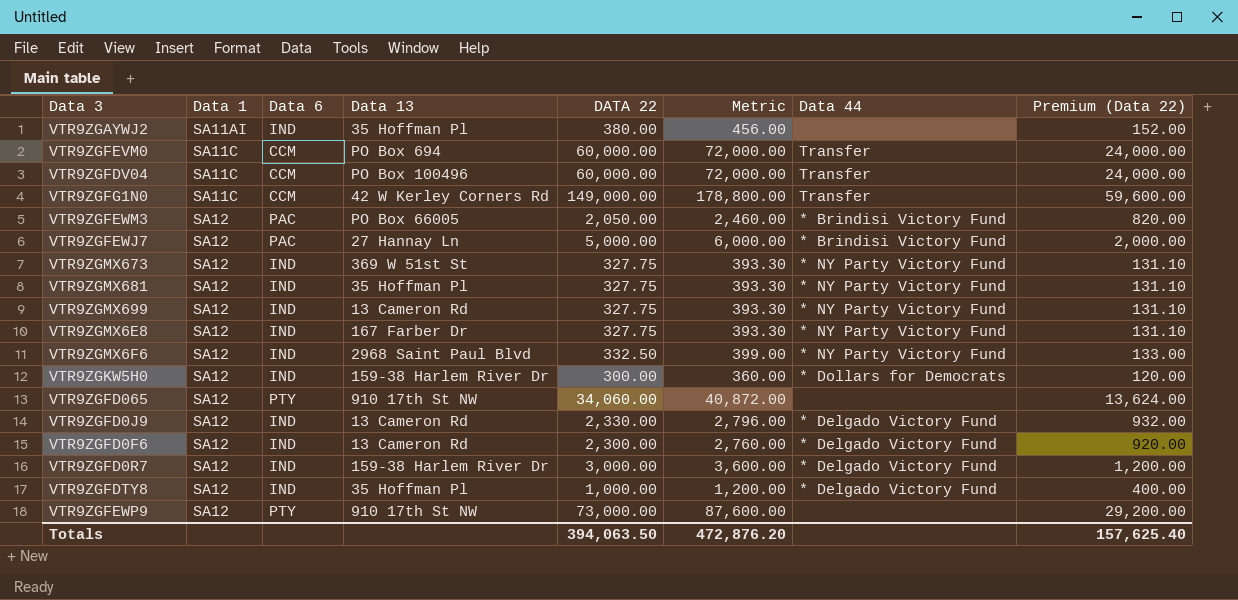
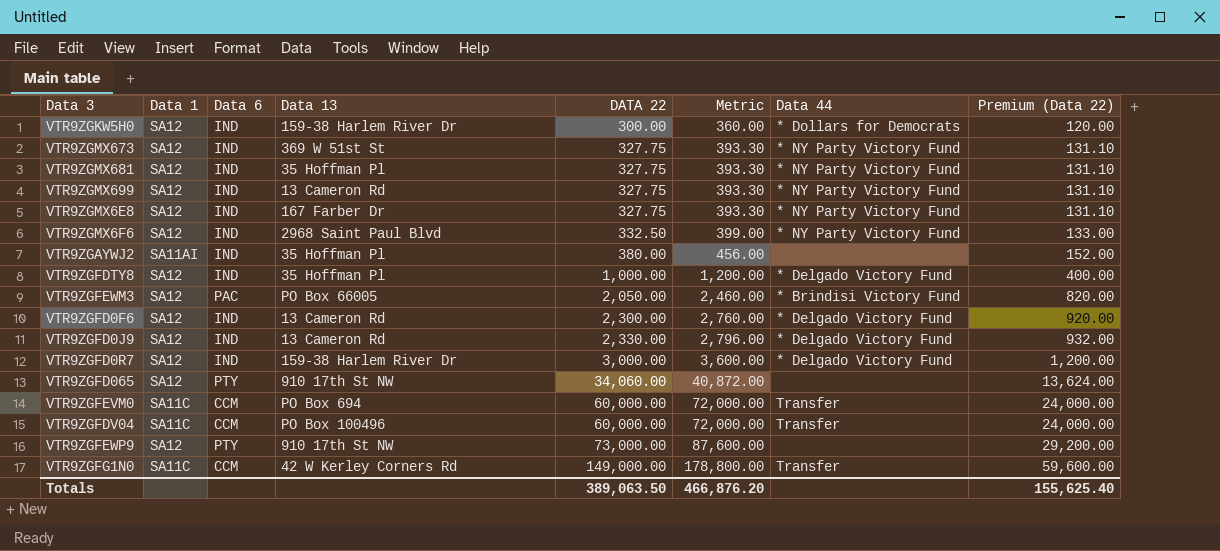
row order: Data 1 ascending -> DATA 22 ascending
row VTR9ZGFEWJ7: SA12 | PAC | 27 Hannay Ln | 5,000.00 | 6,000.00 | * Brindisi Victory Fund | 2,000.00 -> none
Totals | DATA 22: 394,063.50 -> 389,063.50
Totals | Metric: 472,876.20 -> 466,876.20
Totals | Premium (Data 22): 157,625.40 -> 155,625.40

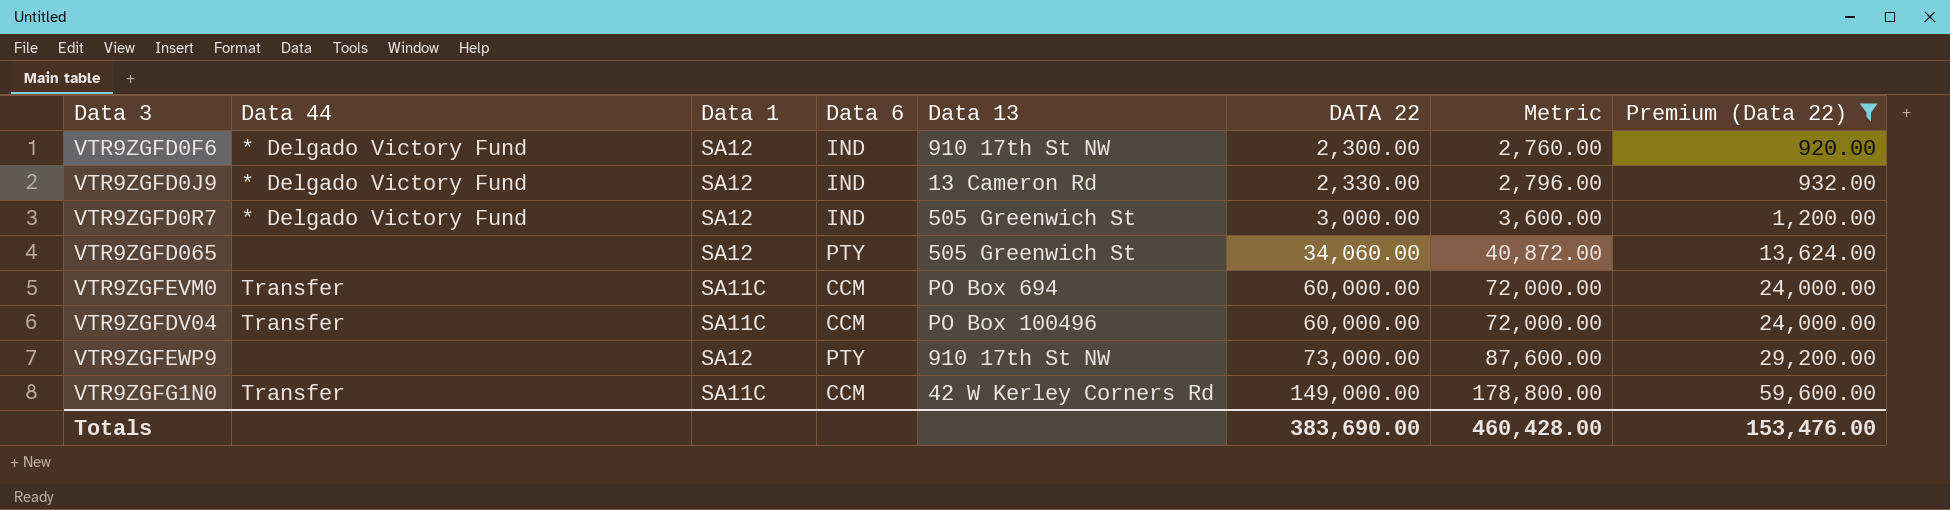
filter: none -> Premium (Data 22) >= 920.00
column Data 44 | position: 7 -> 2
VTR9ZGFD0F6 | Data 13: 13 Cameron Rd -> 910 17th St NW
VTR9ZGFD0R7 | Data 13: 159-38 Harlem River Dr -> 505 Greenwich St
VTR9ZGFD065 | Data 13: 910 17th St NW -> 505 Greenwich St
Totals | DATA 22: 389,063.50 -> 383,690.00
Totals | Metric: 466,876.20 -> 460,428.00
Totals | Premium (Data 22): 155,625.40 -> 153,476.00

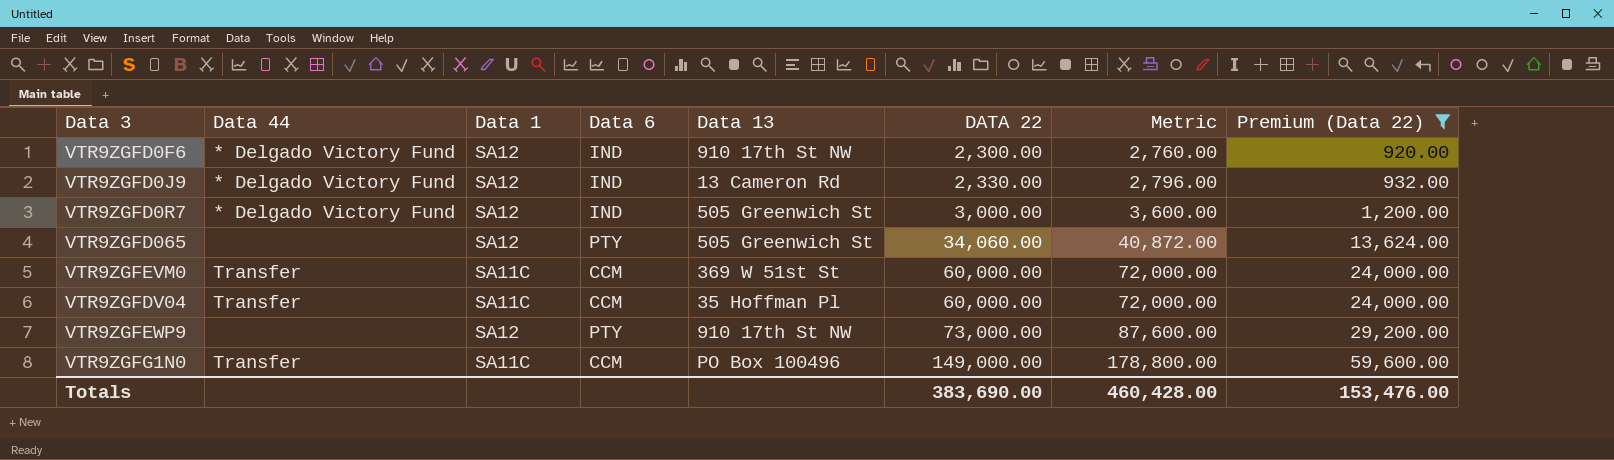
VTR9ZGFEVM0 | Data 13: PO Box 694 -> 369 W 51st St
VTR9ZGFDV04 | Data 13: PO Box 100496 -> 35 Hoffman Pl
VTR9ZGFG1N0 | Data 13: 42 W Kerley Corners Rd -> PO Box 100496

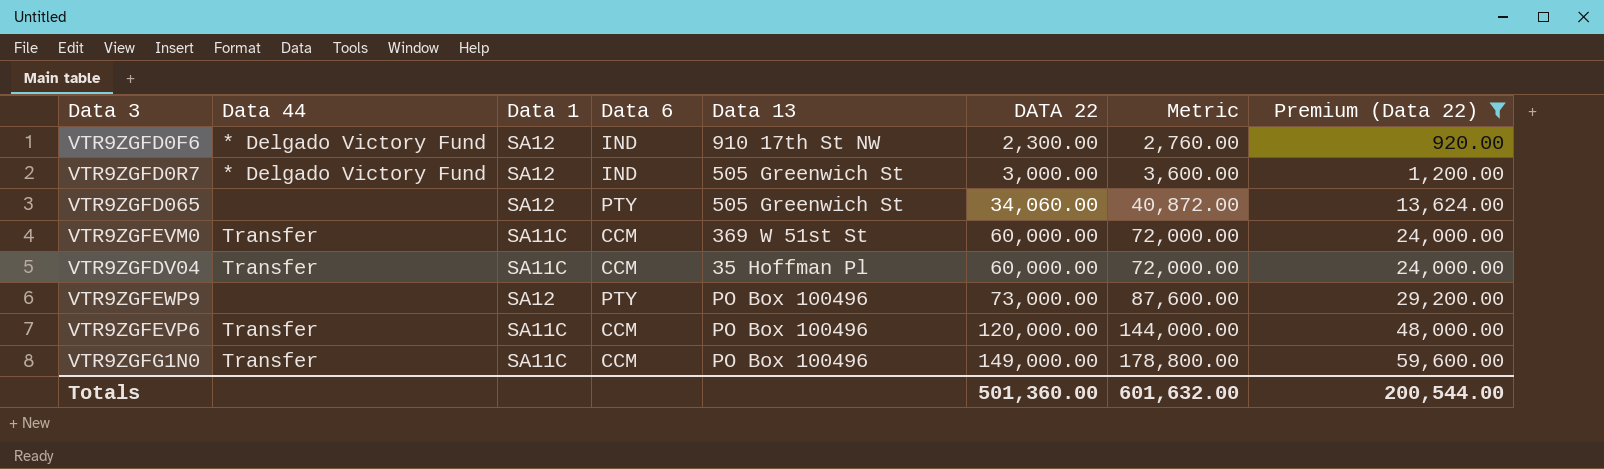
row VTR9ZGFD0J9: * Delgado Victory Fund | SA12 | IND | 13 Cameron Rd | 2,330.00 | 2,796.00 | 932.00 -> none
VTR9ZGFEWP9 | Data 13: 910 17th St NW -> PO Box 100496
row VTR9ZGFEVP6: none -> Transfer | SA11C | CCM | PO Box 100496 | 120,000.00 | 144,000.00 | 48,000.00
Totals | DATA 22: 383,690.00 -> 501,360.00
Totals | Metric: 460,428.00 -> 601,632.00
Totals | Premium (Data 22): 153,476.00 -> 200,544.00

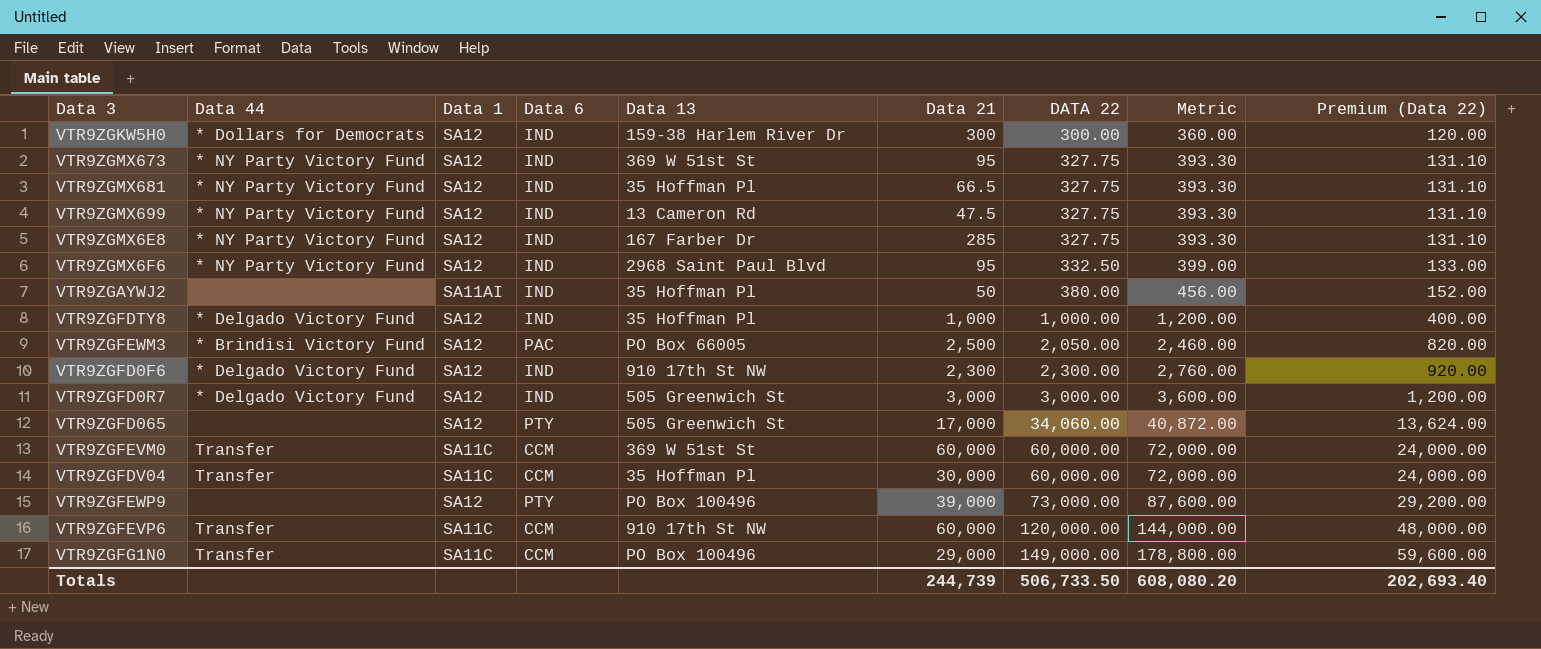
filter: Premium (Data 22) >= 920.00 -> none
column Data 21 | position: none -> 6
VTR9ZGFEVP6 | Data 13: PO Box 100496 -> 910 17th St NW
Totals | DATA 22: 501,360.00 -> 506,733.50
Totals | Metric: 601,632.00 -> 608,080.20
Totals | Premium (Data 22): 200,544.00 -> 202,693.40

